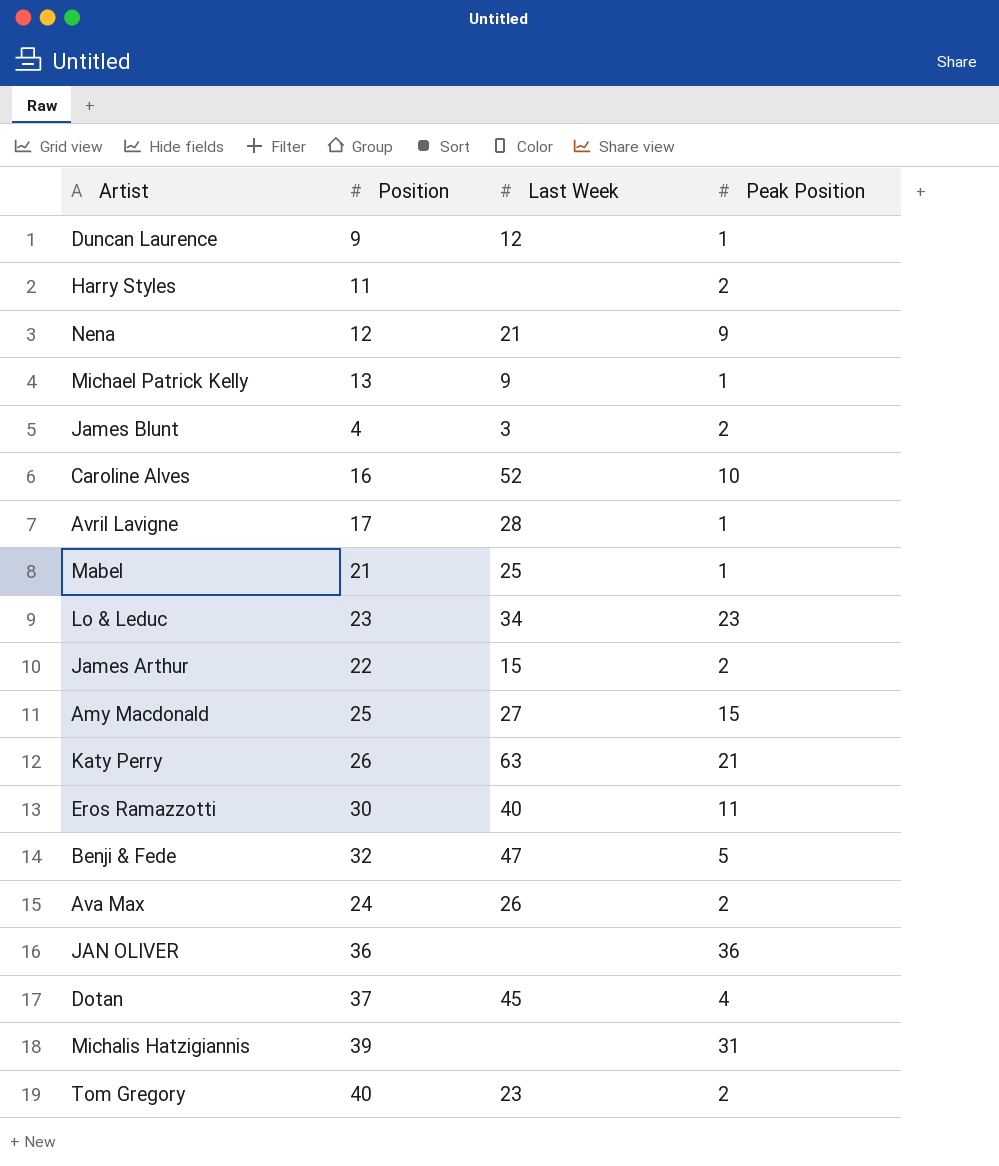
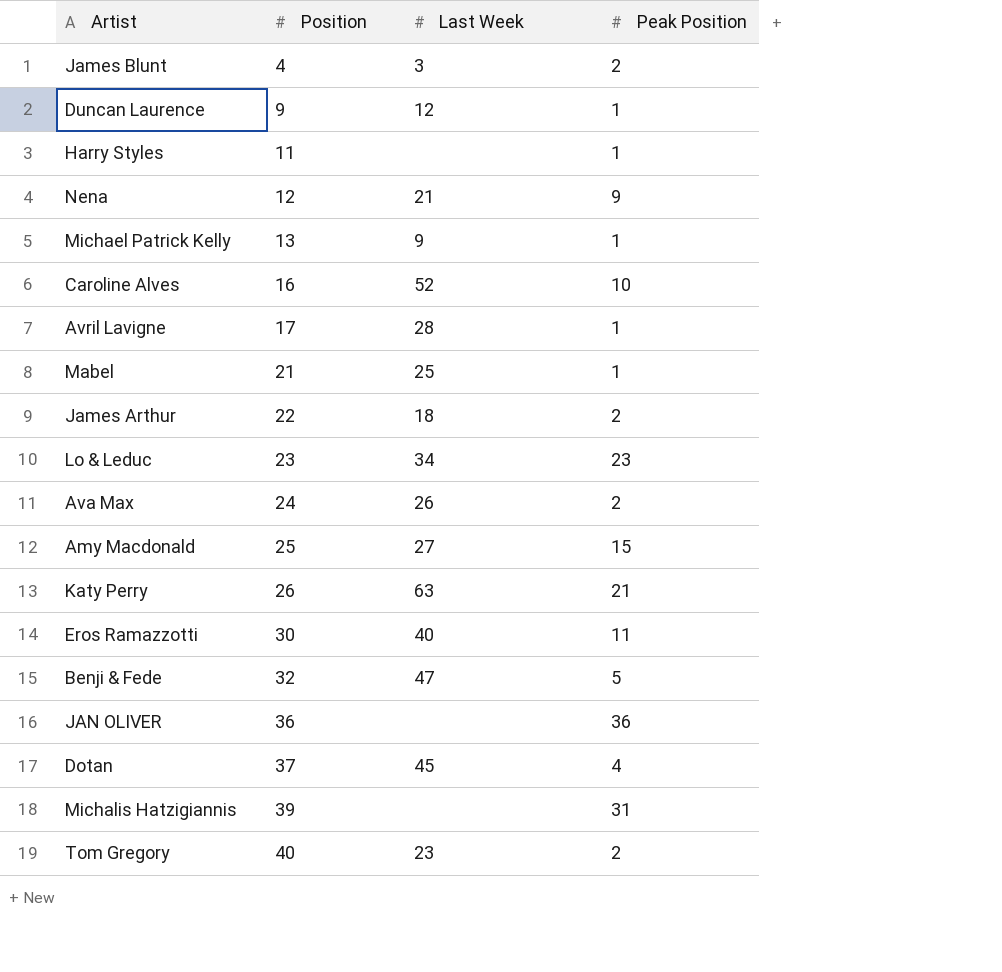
row order: none -> Position ascending
Harry Styles | Peak Position: 2 -> 1
James Arthur | Last Week: 15 -> 18

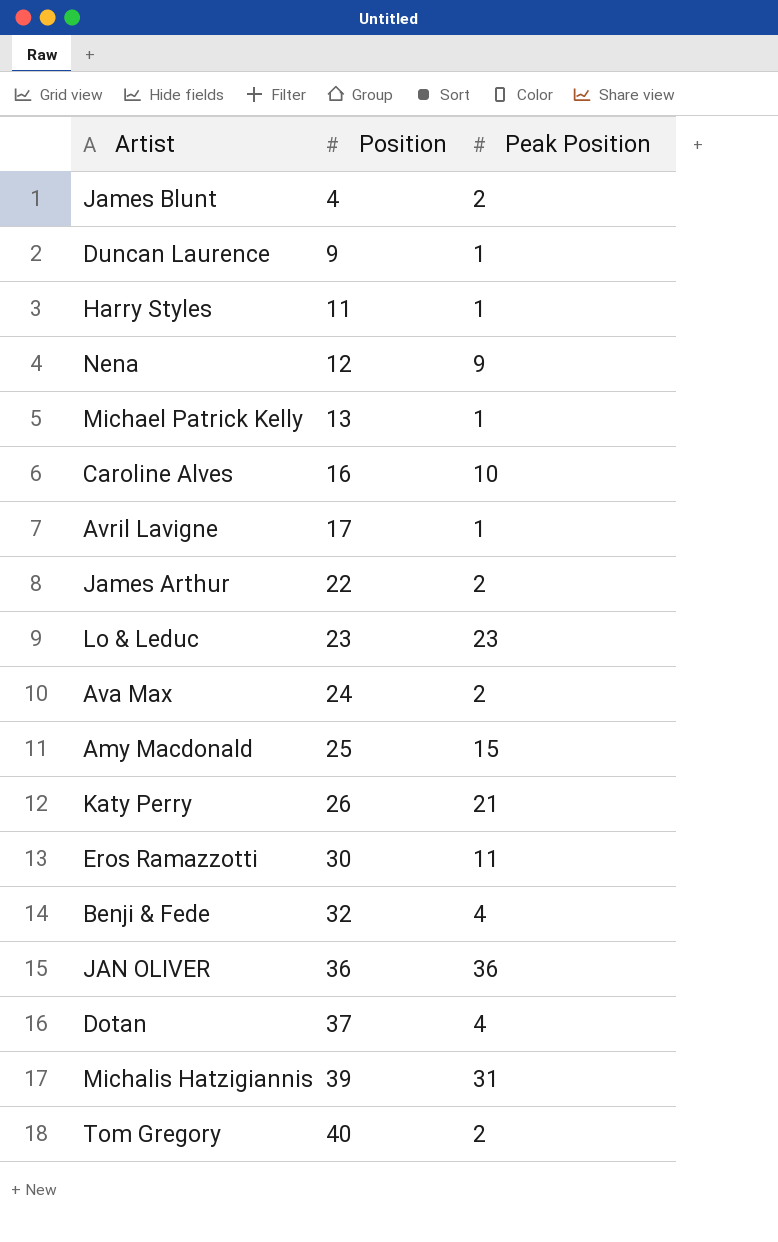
column Last Week | position: 3 -> none
row Mabel: 21 | 25 | 1 -> none
Benji & Fede | Peak Position: 5 -> 4

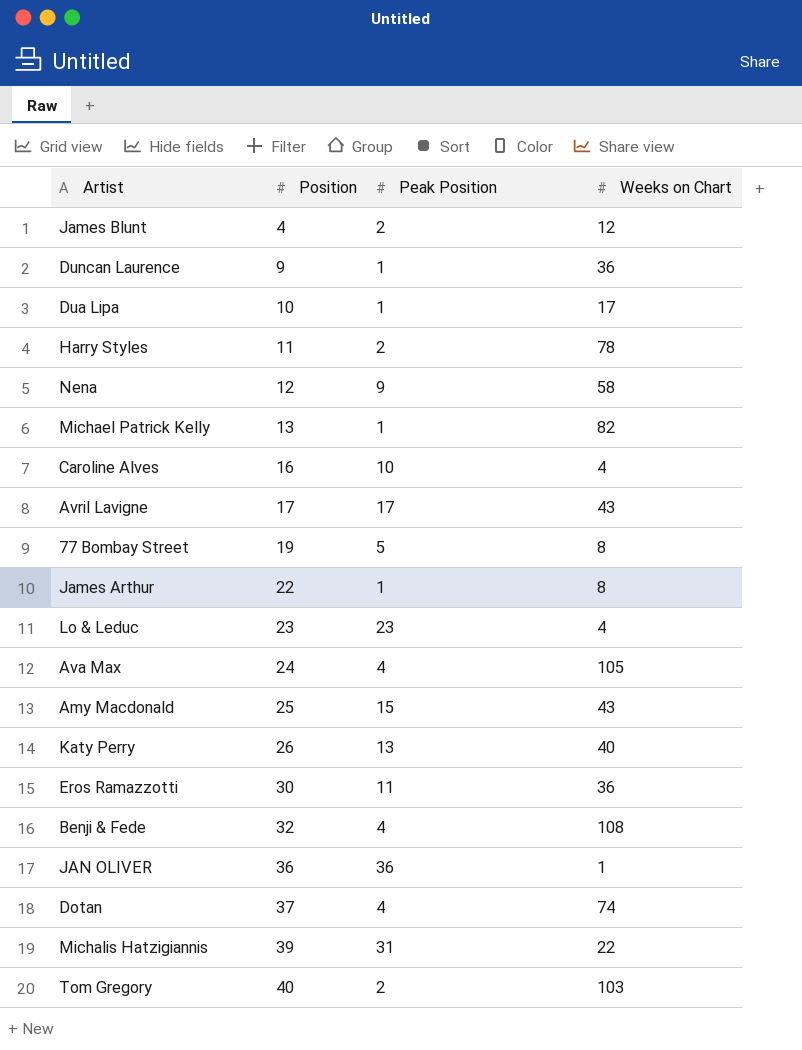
column Weeks on Chart | position: none -> 4
row Dua Lipa: none -> 10 | 1 | 17
Harry Styles | Peak Position: 1 -> 2
Avril Lavigne | Peak Position: 1 -> 17
row 77 Bombay Street: none -> 19 | 5 | 8
James Arthur | Peak Position: 2 -> 1
Ava Max | Peak Position: 2 -> 4
Katy Perry | Peak Position: 21 -> 13

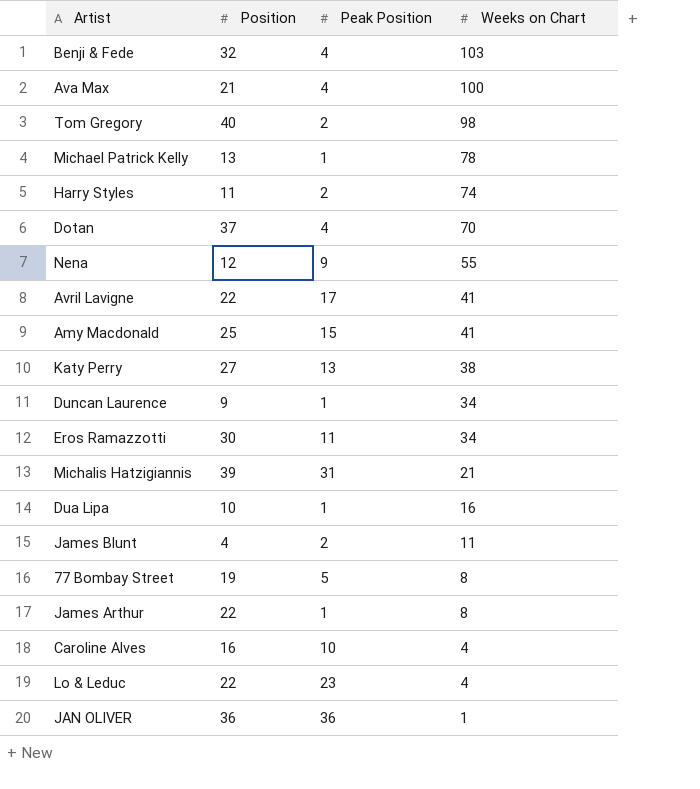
row order: Position ascending -> Weeks on Chart descending
Benji & Fede | Weeks on Chart: 108 -> 103
Ava Max | Position: 24 -> 21
Ava Max | Weeks on Chart: 105 -> 100
Tom Gregory | Weeks on Chart: 103 -> 98
Michael Patrick Kelly | Weeks on Chart: 82 -> 78
Harry Styles | Weeks on Chart: 78 -> 74
Dotan | Weeks on Chart: 74 -> 70
Nena | Weeks on Chart: 58 -> 55
Avril Lavigne | Position: 17 -> 22
Avril Lavigne | Weeks on Chart: 43 -> 41
Amy Macdonald | Weeks on Chart: 43 -> 41
Katy Perry | Position: 26 -> 27
Katy Perry | Weeks on Chart: 40 -> 38
Duncan Laurence | Weeks on Chart: 36 -> 34
Eros Ramazzotti | Weeks on Chart: 36 -> 34
Michalis Hatzigiannis | Weeks on Chart: 22 -> 21
Dua Lipa | Weeks on Chart: 17 -> 16
James Blunt | Weeks on Chart: 12 -> 11
Lo & Leduc | Position: 23 -> 22

